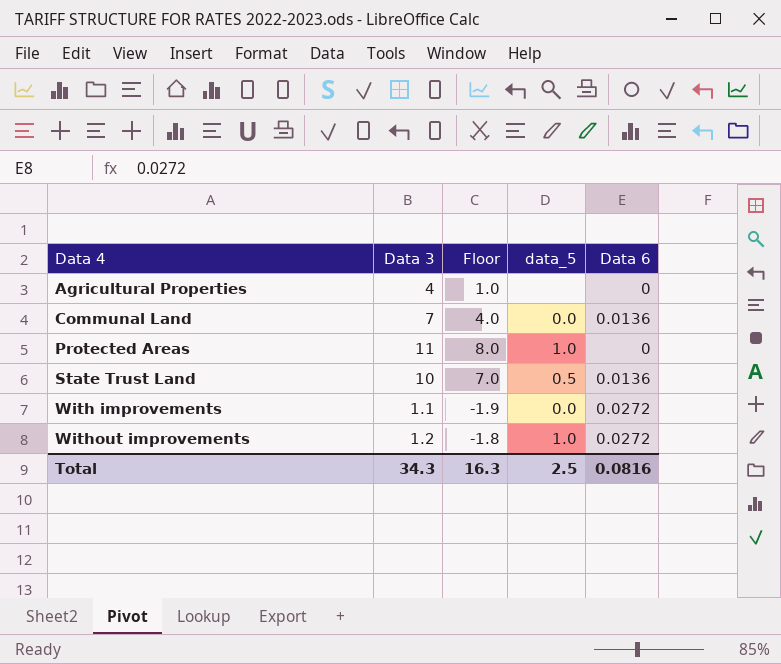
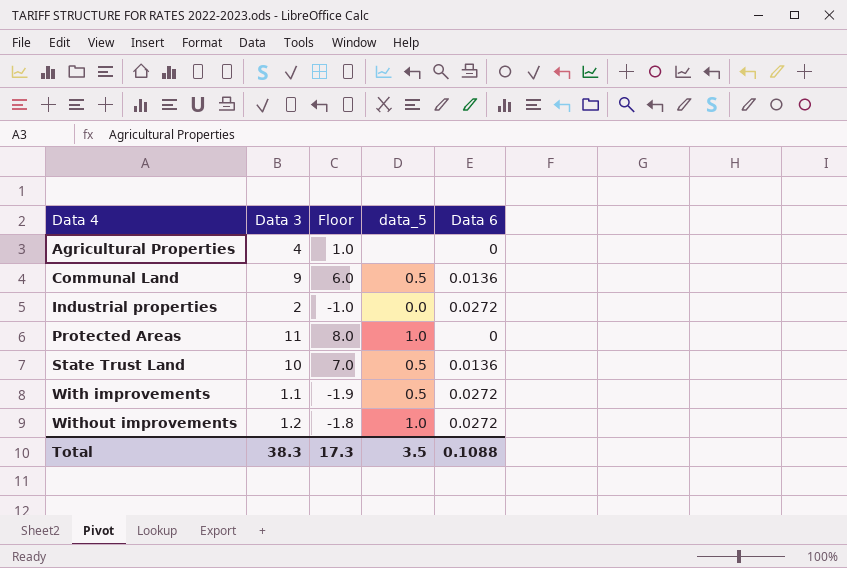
Communal Land | Data 3: 7 -> 9
Communal Land | Floor: 4.0 -> 6.0
Communal Land | data_5: 0.0 -> 0.5
row Industrial properties: none -> 2 | -1.0 | 0.0 | 0.0272
With improvements | data_5: 0.0 -> 0.5
Total | Data 3: 34.3 -> 38.3
Total | Floor: 16.3 -> 17.3
Total | data_5: 2.5 -> 3.5
Total | Data 6: 0.0816 -> 0.1088

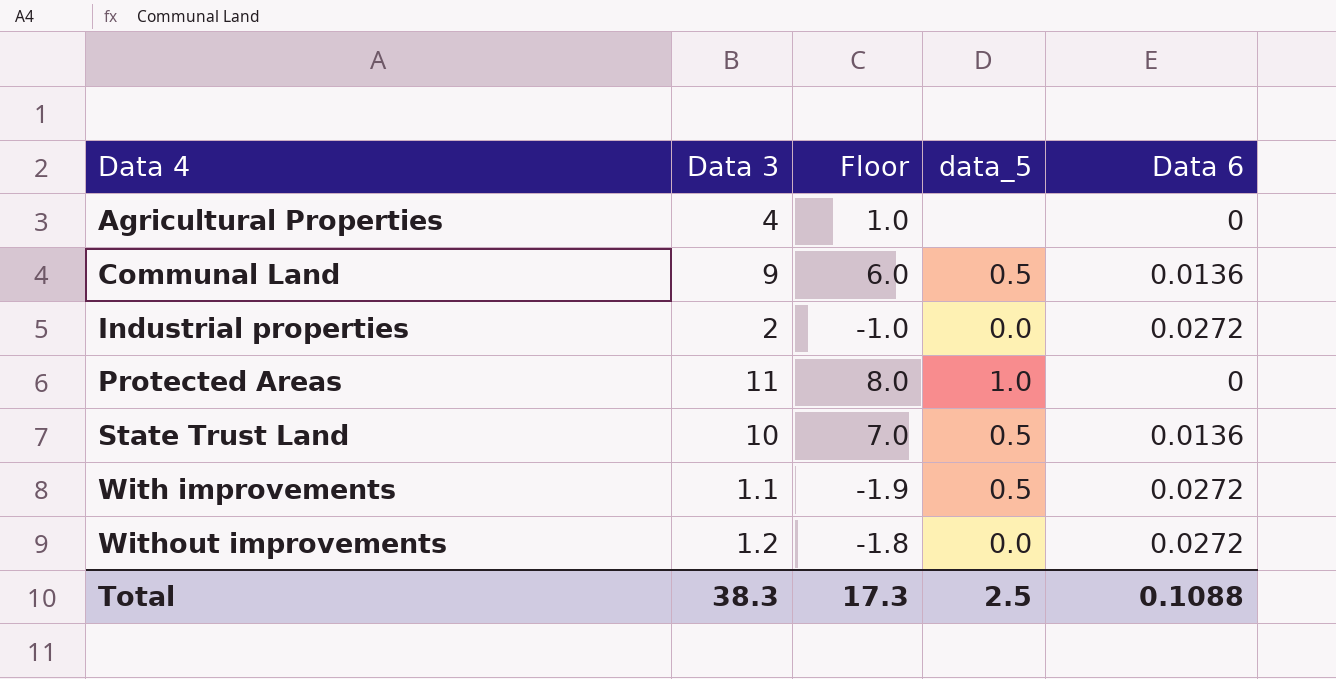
Without improvements | data_5: 1.0 -> 0.0
Total | data_5: 3.5 -> 2.5

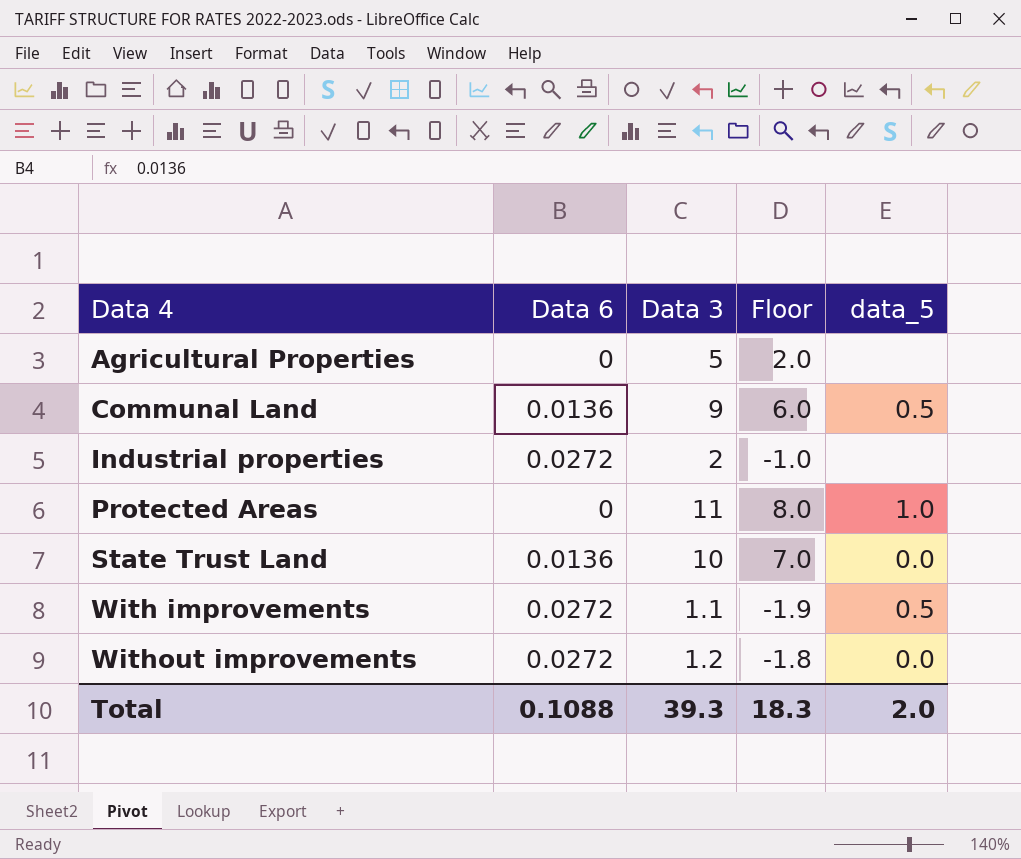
column Data 6 | position: 5 -> 2
Agricultural Properties | Data 3: 4 -> 5
Agricultural Properties | Floor: 1.0 -> 2.0
Industrial properties | data_5: 0.0 -> none
State Trust Land | data_5: 0.5 -> 0.0
Total | Data 3: 38.3 -> 39.3
Total | Floor: 17.3 -> 18.3
Total | data_5: 2.5 -> 2.0

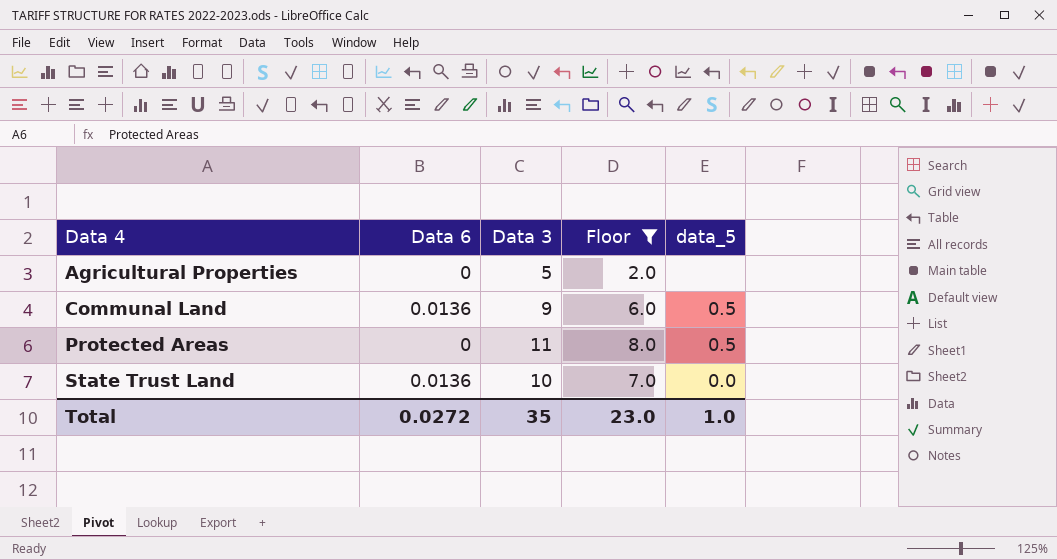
filter: none -> Floor >= 2.0
Protected Areas | data_5: 1.0 -> 0.5
Total | Data 6: 0.1088 -> 0.0272
Total | Data 3: 39.3 -> 35
Total | Floor: 18.3 -> 23.0
Total | data_5: 2.0 -> 1.0

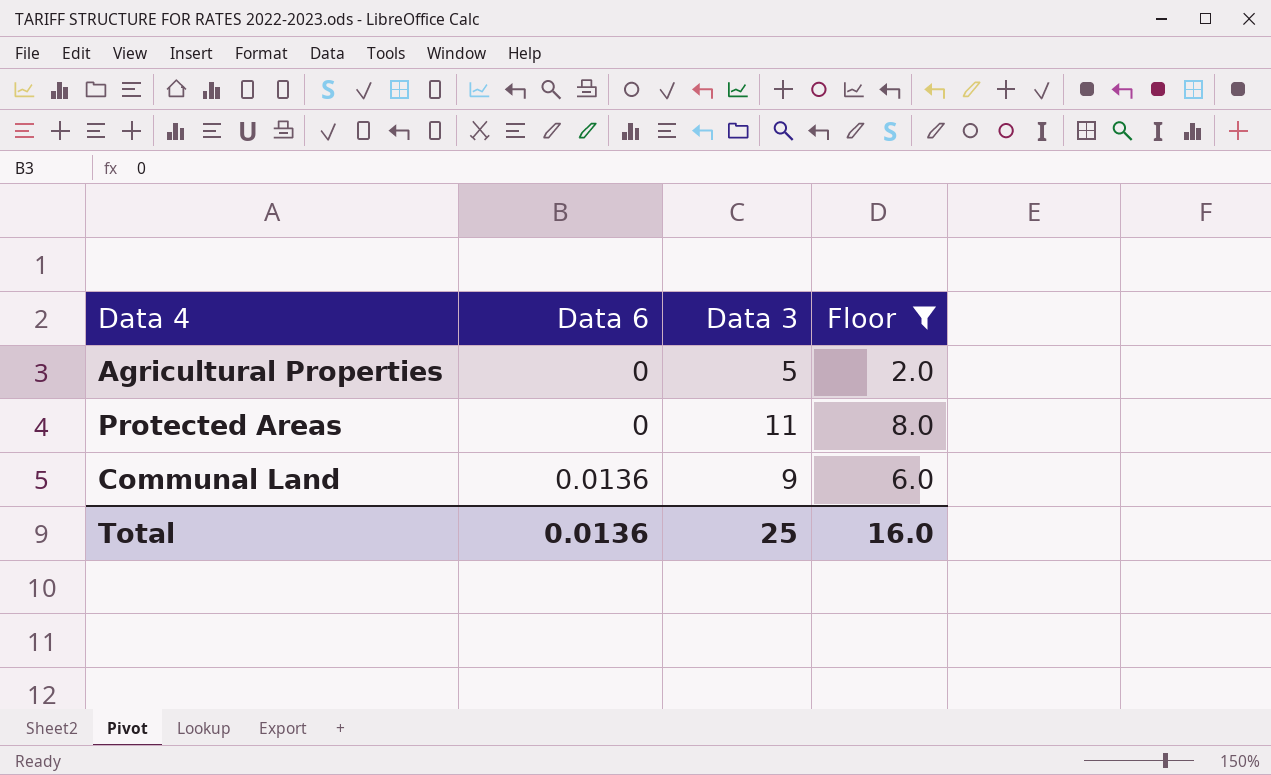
row order: Data 4 ascending -> Data 6 ascending
column data_5 | position: 5 -> none
row State Trust Land: 0.0136 | 10 | 7.0 | 0.0 -> none
Total | Data 6: 0.0272 -> 0.0136
Total | Data 3: 35 -> 25
Total | Floor: 23.0 -> 16.0

